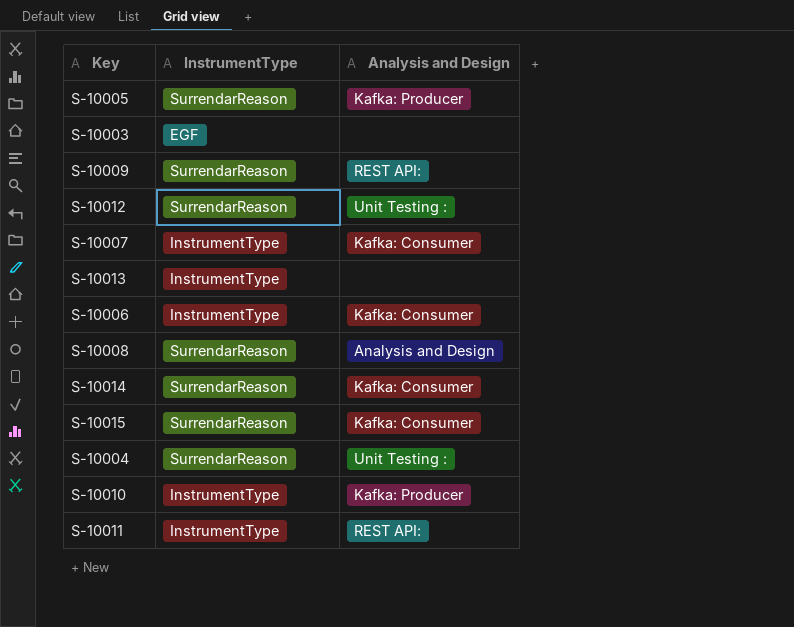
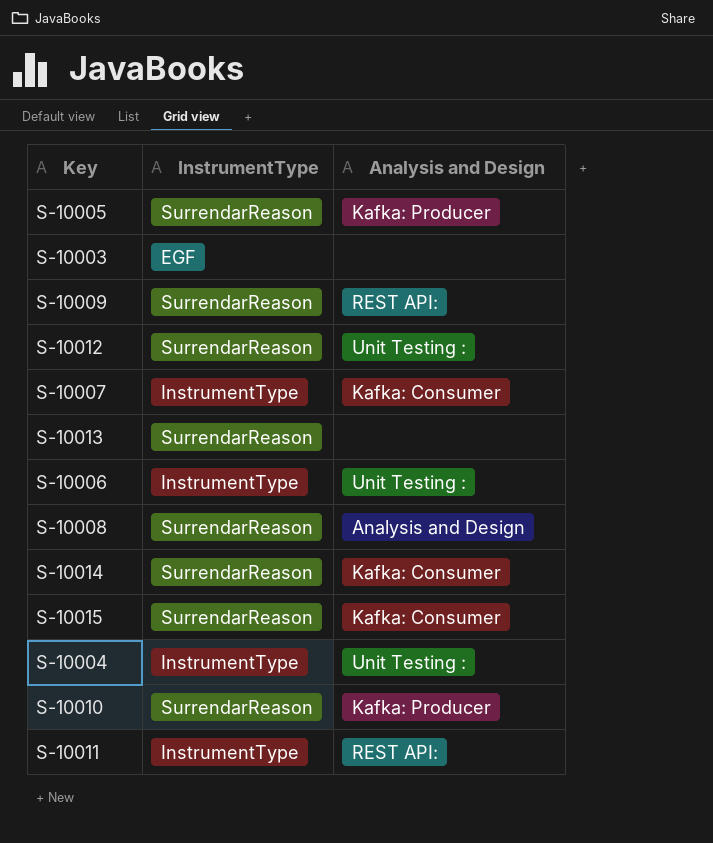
S-10013 | InstrumentType: InstrumentType -> SurrendarReason
S-10006 | Analysis and Design: Kafka: Consumer -> Unit Testing :
S-10004 | InstrumentType: SurrendarReason -> InstrumentType
S-10010 | InstrumentType: InstrumentType -> SurrendarReason

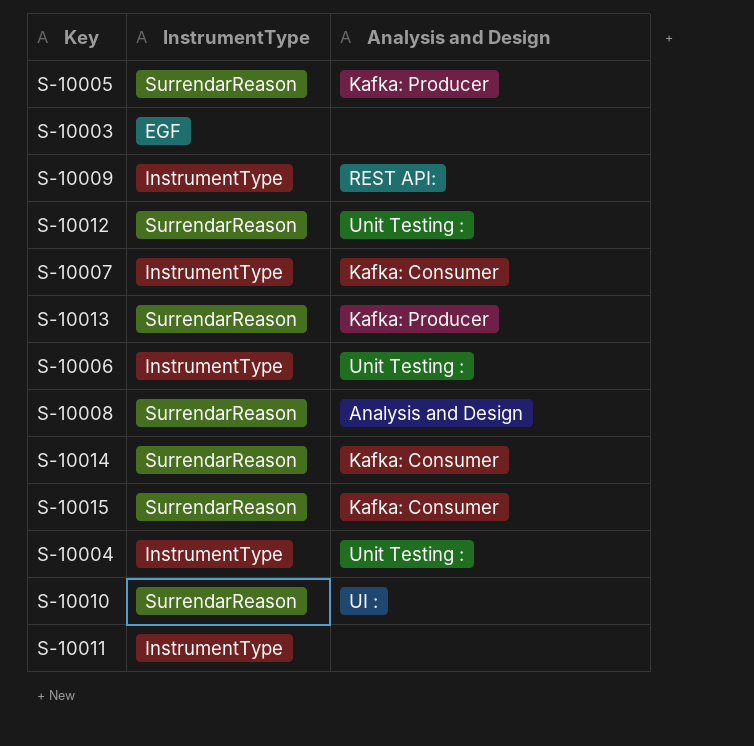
S-10009 | InstrumentType: SurrendarReason -> InstrumentType
S-10013 | Analysis and Design: none -> Kafka: Producer
S-10010 | Analysis and Design: Kafka: Producer -> UI :
S-10011 | Analysis and Design: REST API: -> none

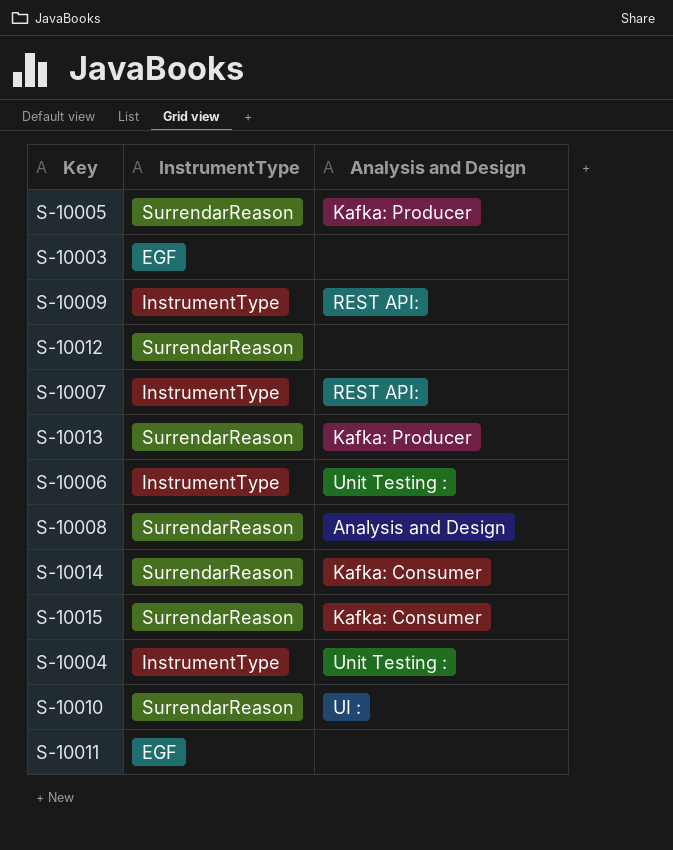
S-10012 | Analysis and Design: Unit Testing : -> none
S-10007 | Analysis and Design: Kafka: Consumer -> REST API:
S-10011 | InstrumentType: InstrumentType -> EGF

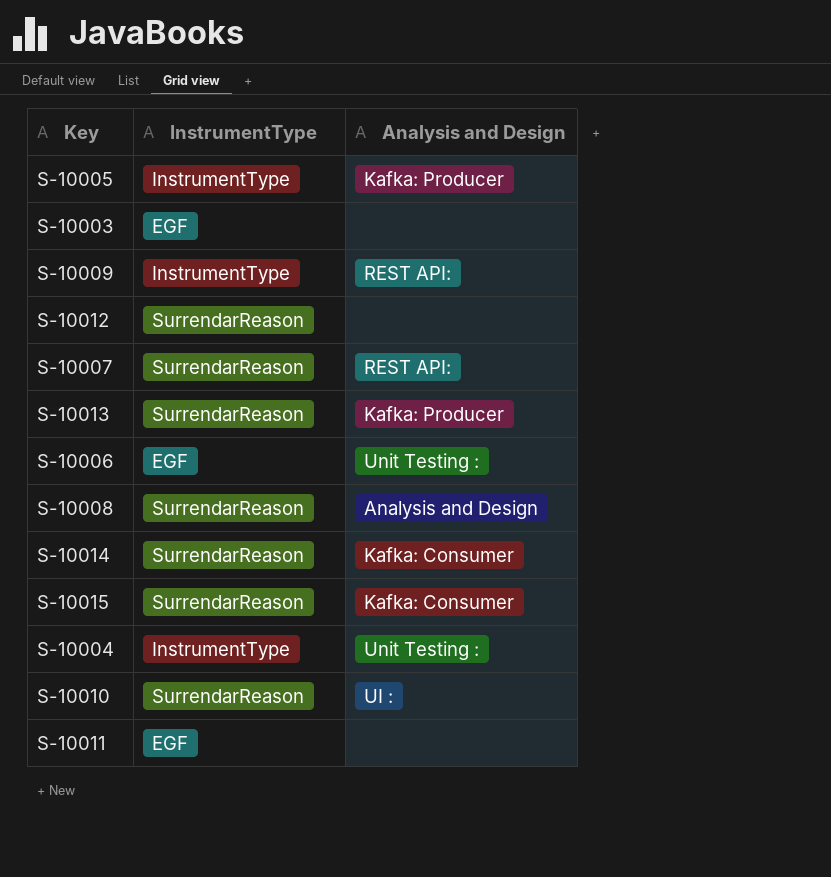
S-10005 | InstrumentType: SurrendarReason -> InstrumentType
S-10007 | InstrumentType: InstrumentType -> SurrendarReason
S-10006 | InstrumentType: InstrumentType -> EGF

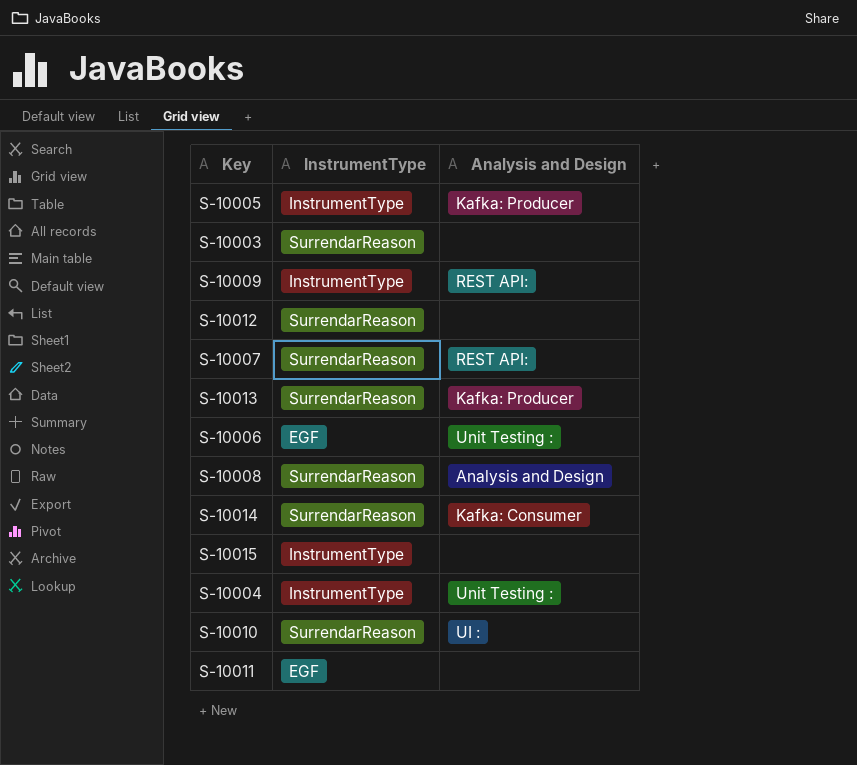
S-10003 | InstrumentType: EGF -> SurrendarReason
S-10015 | InstrumentType: SurrendarReason -> InstrumentType
S-10015 | Analysis and Design: Kafka: Consumer -> none

